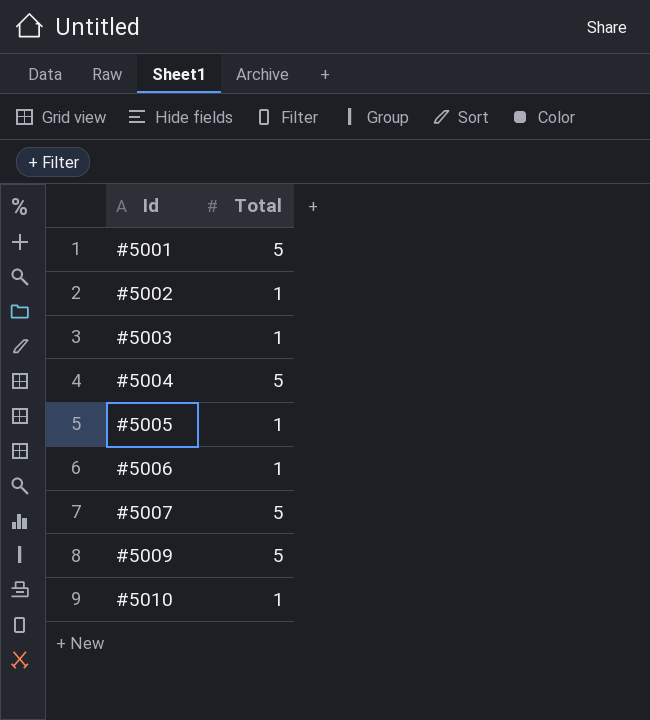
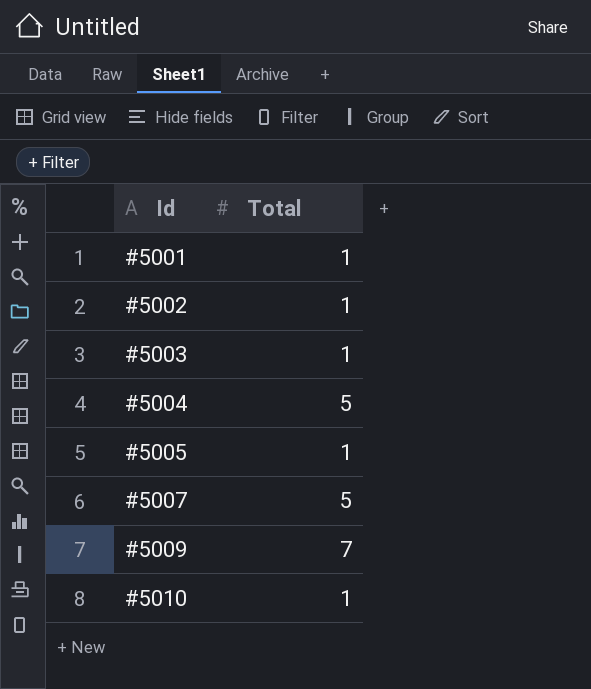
row #5006: 1 -> none
#5001 | Total: 5 -> 1
#5009 | Total: 5 -> 7

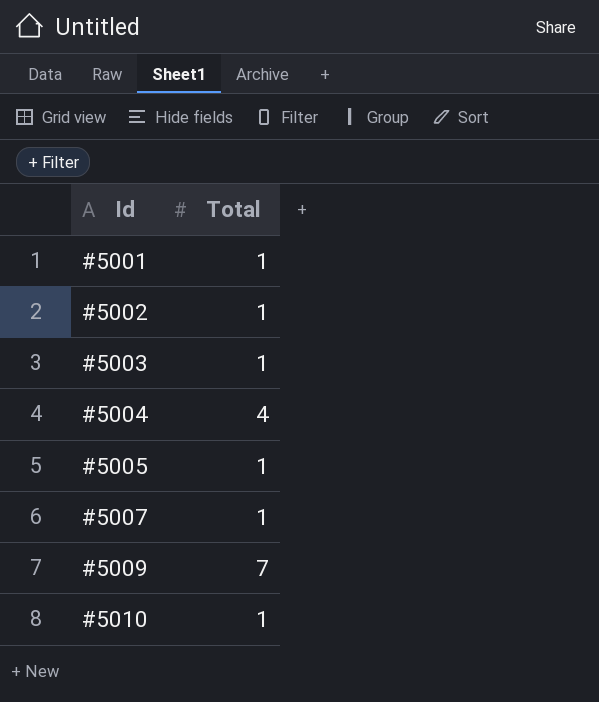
#5004 | Total: 5 -> 4
#5007 | Total: 5 -> 1

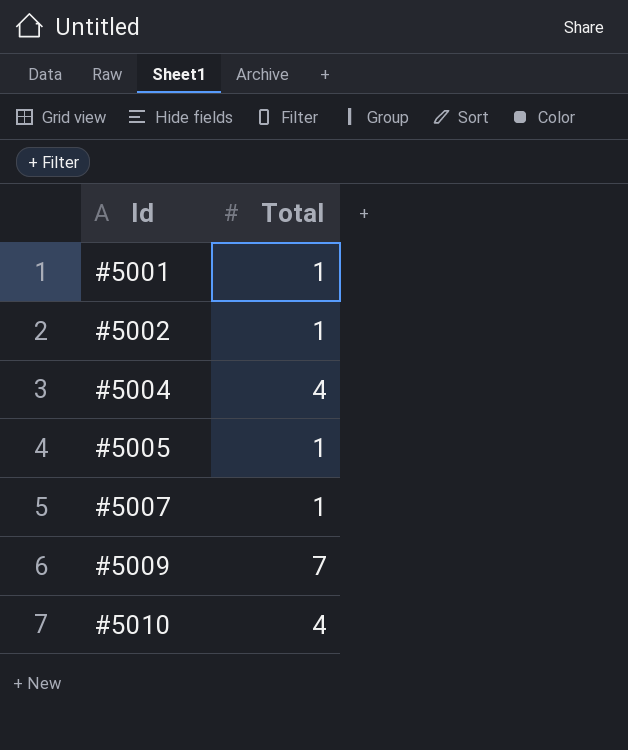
row #5003: 1 -> none
#5010 | Total: 1 -> 4

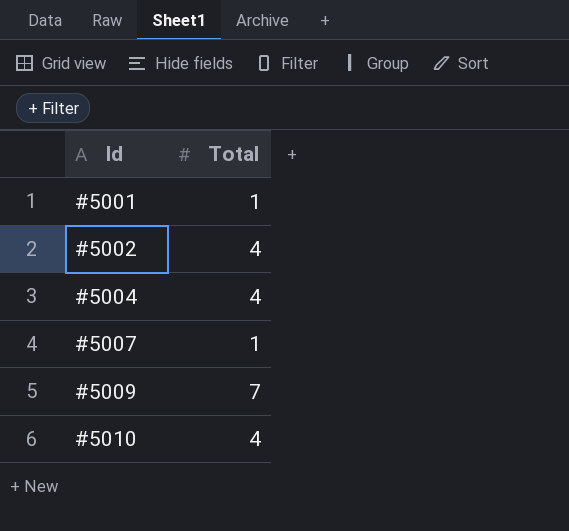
row #5005: 1 -> none
#5002 | Total: 1 -> 4

